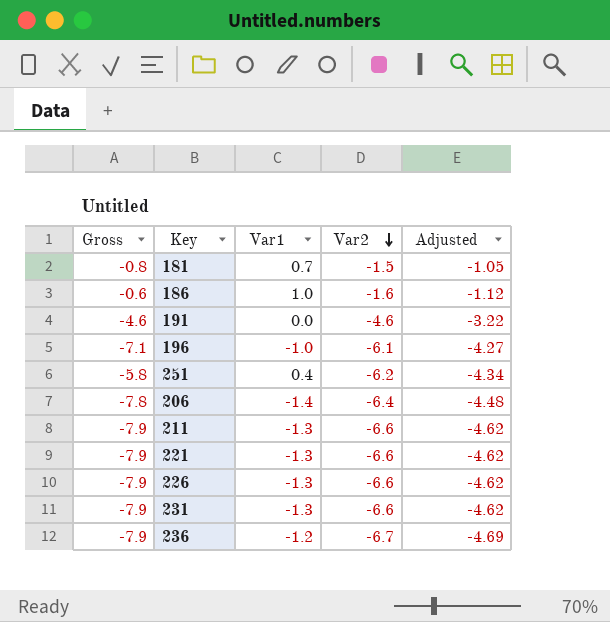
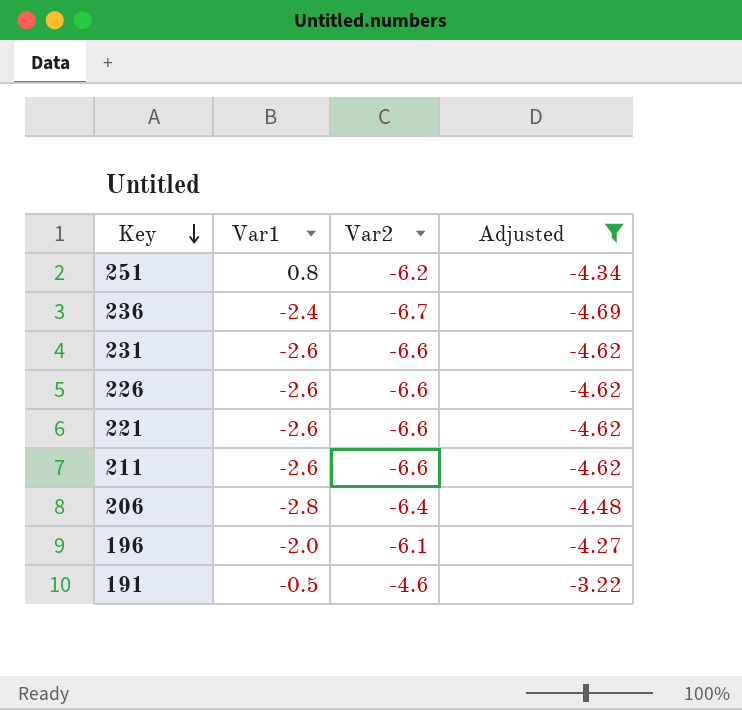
filter: none -> Adjusted <= -3.22
row order: Var2 descending -> Key descending
column Gross | formula: [Var1] + [Var2] -> none
251 | Var1: 0.4 -> 0.8
236 | Var1: -1.2 -> -2.4
231 | Var1: -1.3 -> -2.6
226 | Var1: -1.3 -> -2.6
221 | Var1: -1.3 -> -2.6
211 | Var1: -1.3 -> -2.6
206 | Var1: -1.4 -> -2.8
196 | Var1: -1.0 -> -2.0
191 | Var1: 0.0 -> -0.5

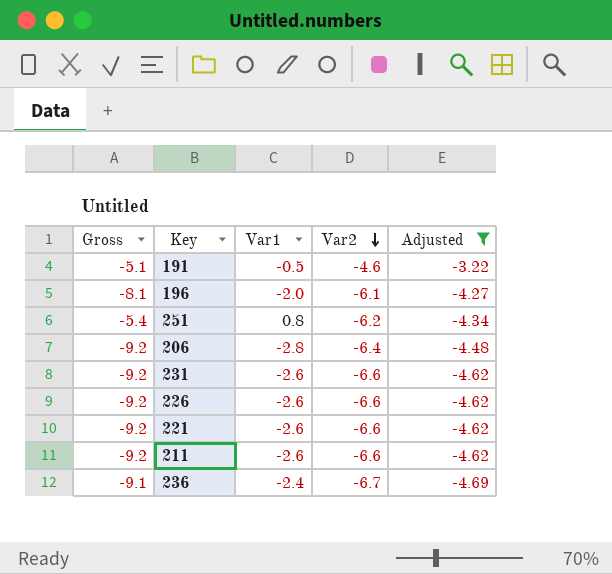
row order: Key descending -> Var2 descending
column Gross | formula: none -> [Var1] + [Var2]

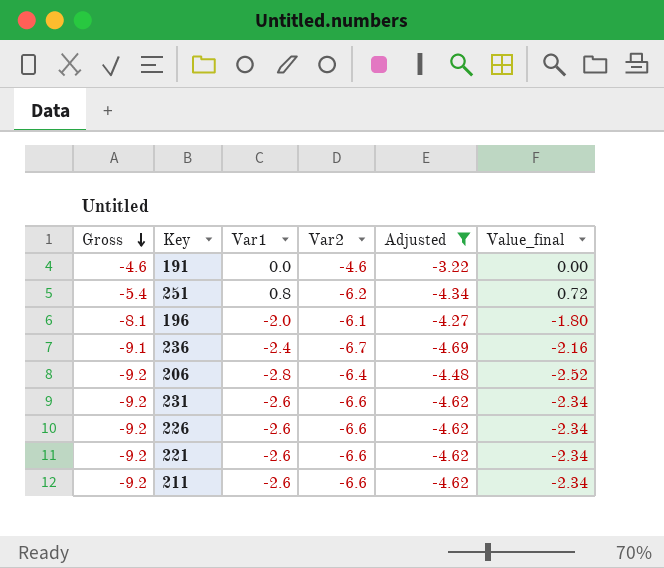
row order: Var2 descending -> Gross descending
column Value_final | formula: none -> [Var1] * 0.9
191 | Gross: -5.1 -> -4.6
191 | Var1: -0.5 -> 0.0

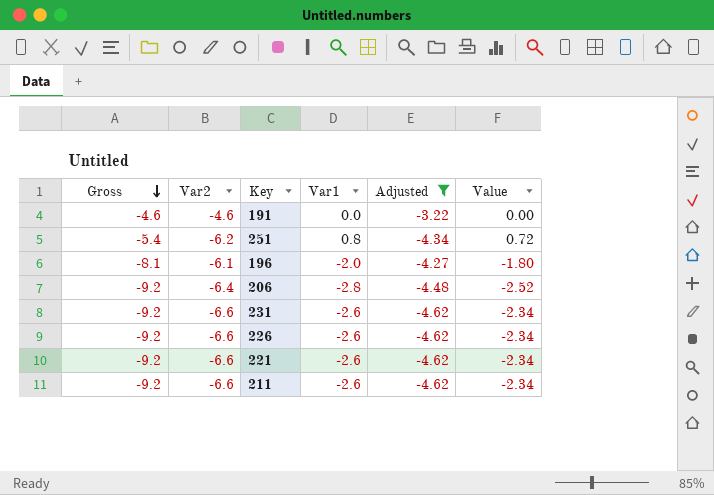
column Var2 | position: 4 -> 2
column name: Value_final -> Value
row 236: -9.1 | -2.4 | -6.7 | -4.69 | -2.16 -> none

